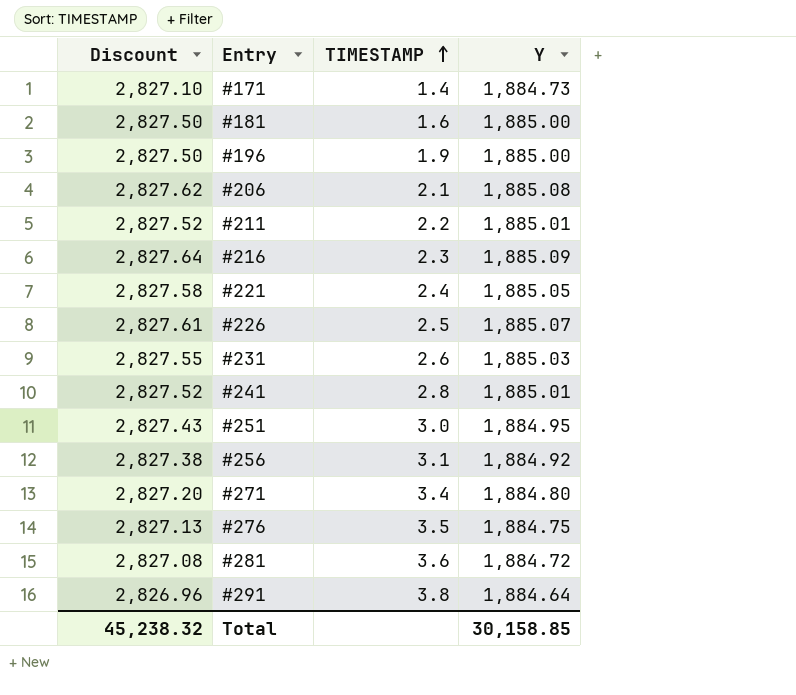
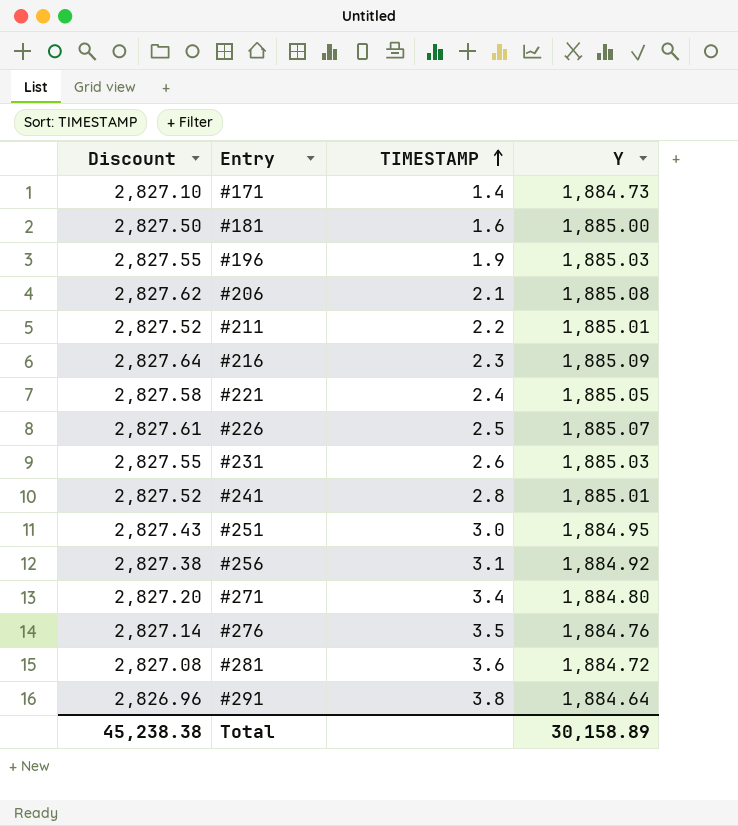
#196 | Discount: 2,827.50 -> 2,827.55
#196 | Y: 1,885.00 -> 1,885.03
#276 | Discount: 2,827.13 -> 2,827.14
#276 | Y: 1,884.75 -> 1,884.76
Total | Discount: 45,238.32 -> 45,238.38
Total | Y: 30,158.85 -> 30,158.89

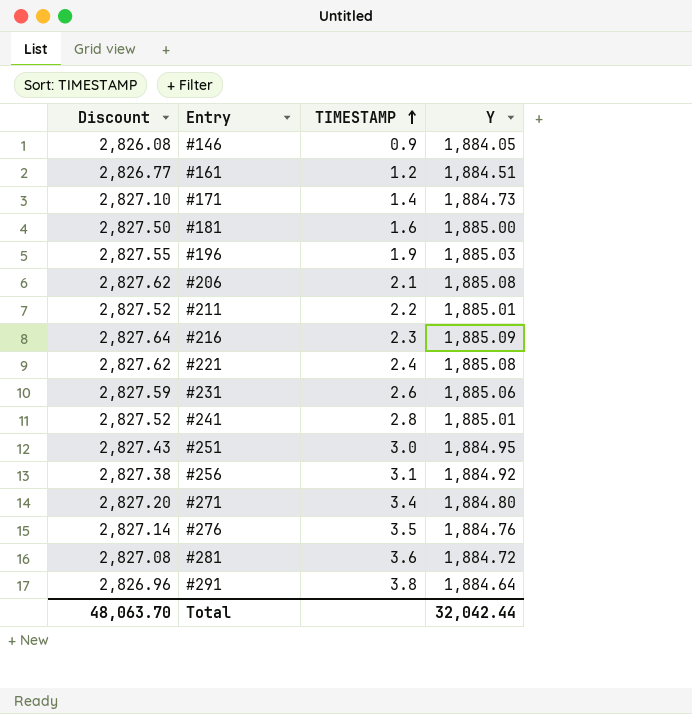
row #226: 2,827.61 | 2.5 | 1,885.07 -> none
row #146: none -> 2,826.08 | 0.9 | 1,884.05
row #161: none -> 2,826.77 | 1.2 | 1,884.51
#221 | Discount: 2,827.58 -> 2,827.62
#221 | Y: 1,885.05 -> 1,885.08
#231 | Discount: 2,827.55 -> 2,827.59
#231 | Y: 1,885.03 -> 1,885.06
Total | Discount: 45,238.38 -> 48,063.70
Total | Y: 30,158.89 -> 32,042.44

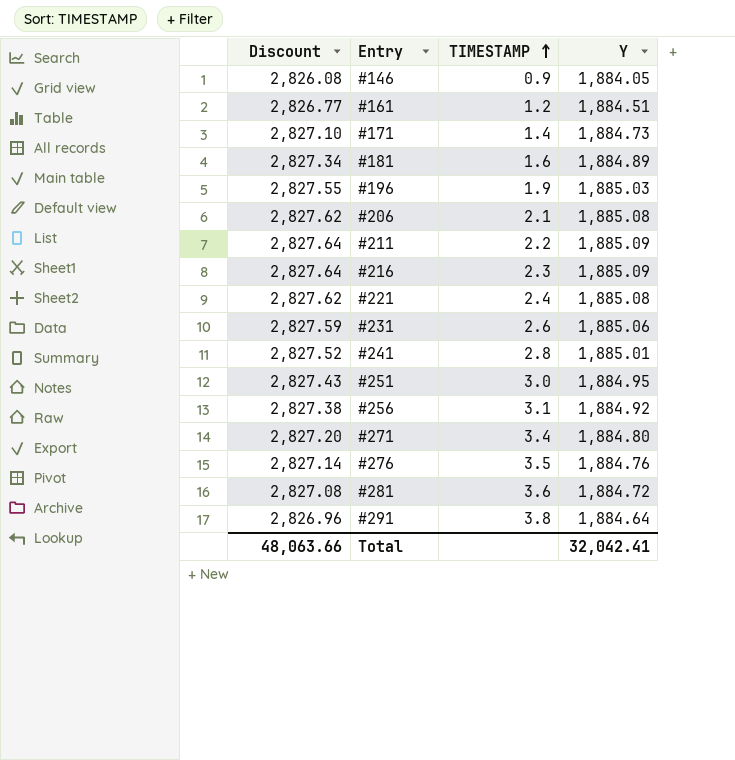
#181 | Discount: 2,827.50 -> 2,827.34
#181 | Y: 1,885.00 -> 1,884.89
#211 | Discount: 2,827.52 -> 2,827.64
#211 | Y: 1,885.01 -> 1,885.09
Total | Discount: 48,063.70 -> 48,063.66
Total | Y: 32,042.44 -> 32,042.41

